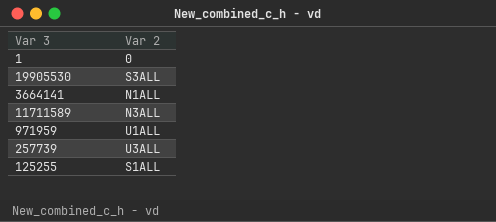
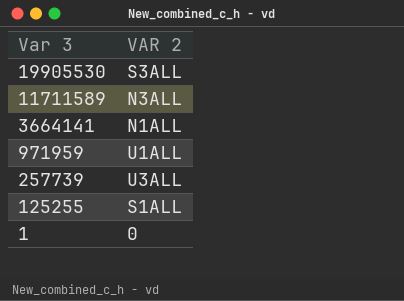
row order: none -> Var 3 descending
column name: Var 2 -> VAR 2

